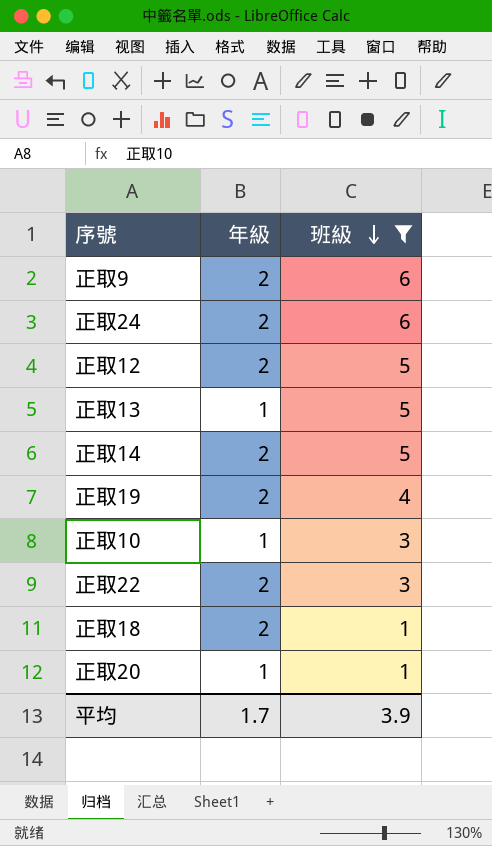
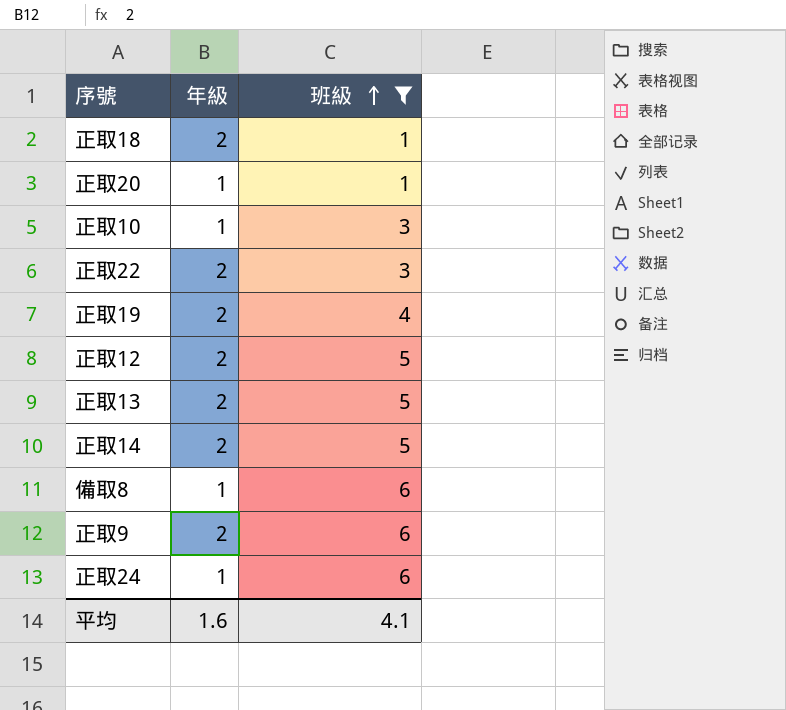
row order: 班級 descending -> 班級 ascending
正取13 | 年級: 1 -> 2
row 備取8: none -> 1 | 6
正取24 | 年級: 2 -> 1
平均 | 年級: 1.7 -> 1.6
平均 | 班級: 3.9 -> 4.1

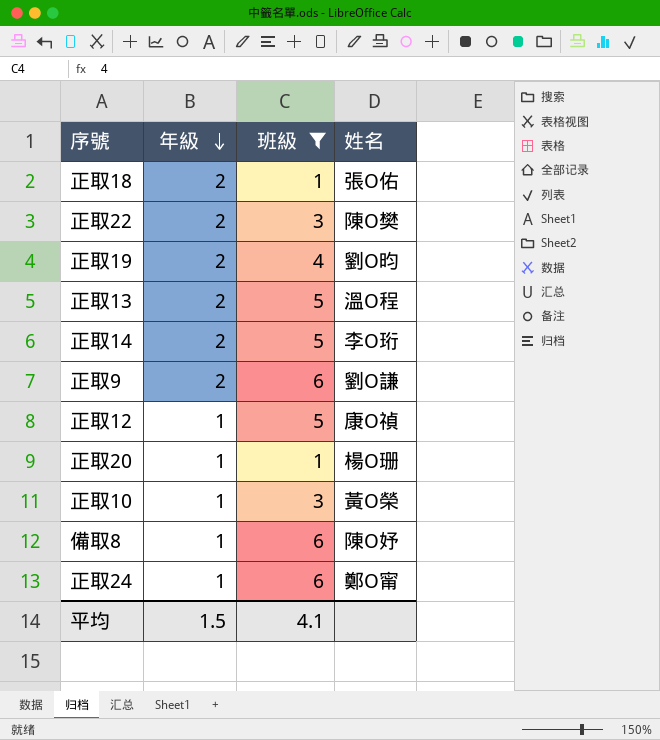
row order: 班級 ascending -> 年級 descending
column 姓名 | position: none -> 4
正取12 | 年級: 2 -> 1
平均 | 年級: 1.6 -> 1.5

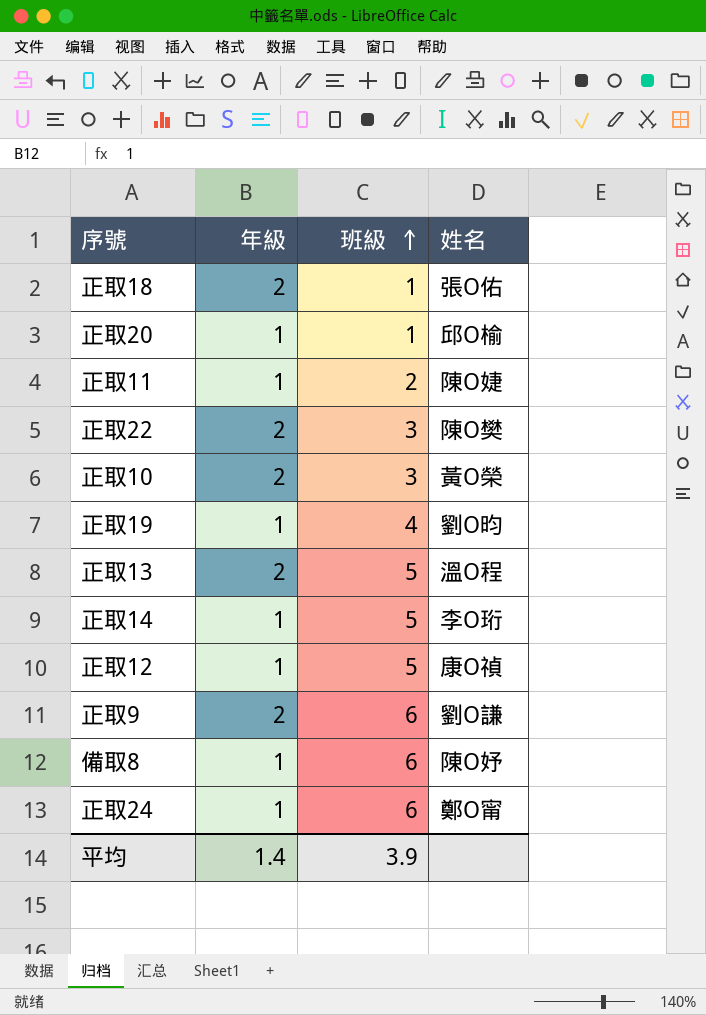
filter: 班級 != 2 -> none
row order: 年級 descending -> 班級 ascending
正取20 | 姓名: 楊O珊 -> 邱O榆
正取10 | 年級: 1 -> 2
正取19 | 年級: 2 -> 1
正取14 | 年級: 2 -> 1
平均 | 年級: 1.5 -> 1.4
平均 | 班級: 4.1 -> 3.9

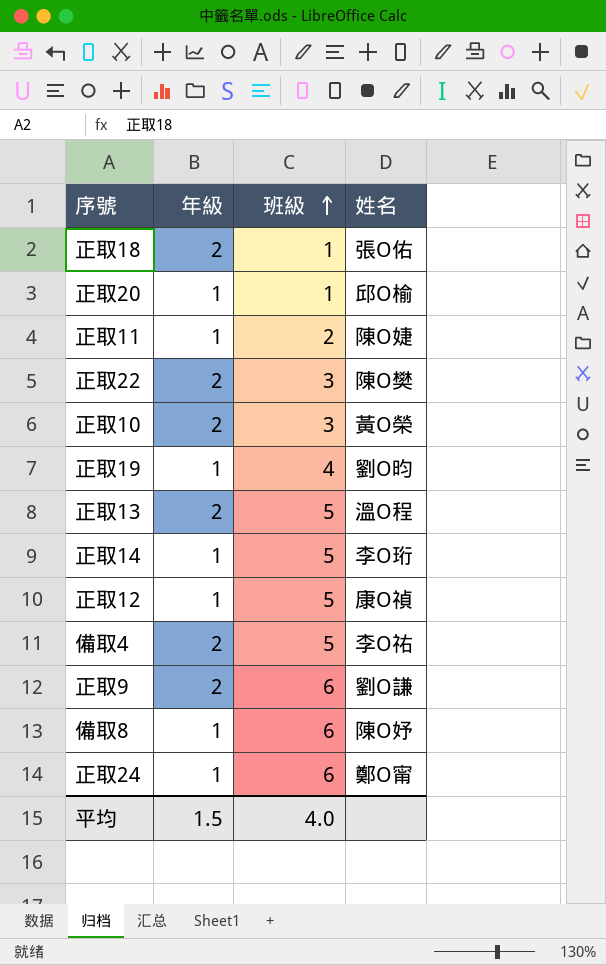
row 備取4: none -> 2 | 5 | 李O祐
平均 | 年級: 1.4 -> 1.5
平均 | 班級: 3.9 -> 4.0

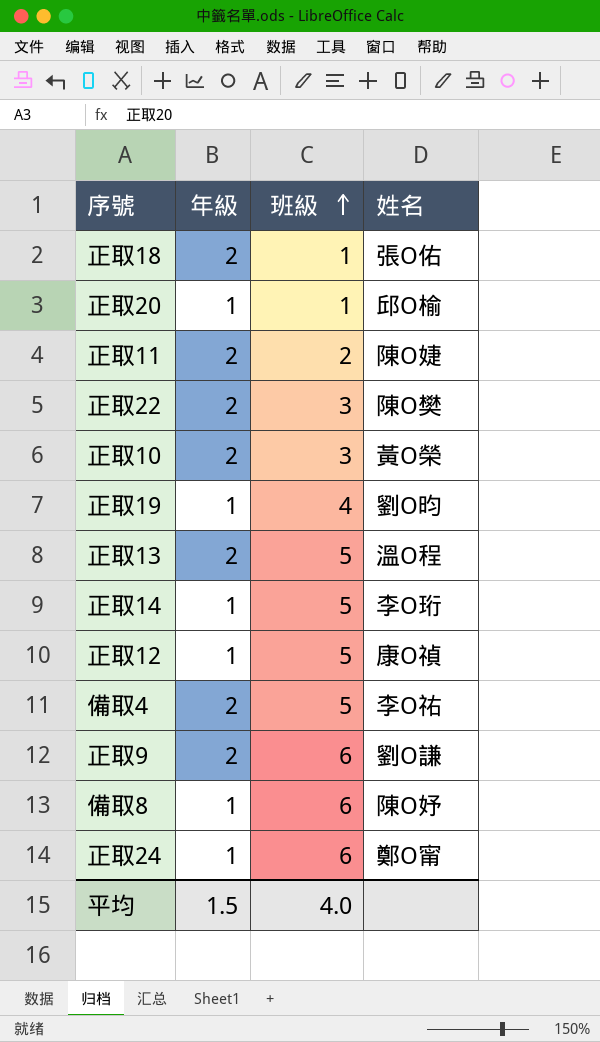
正取11 | 年級: 1 -> 2

